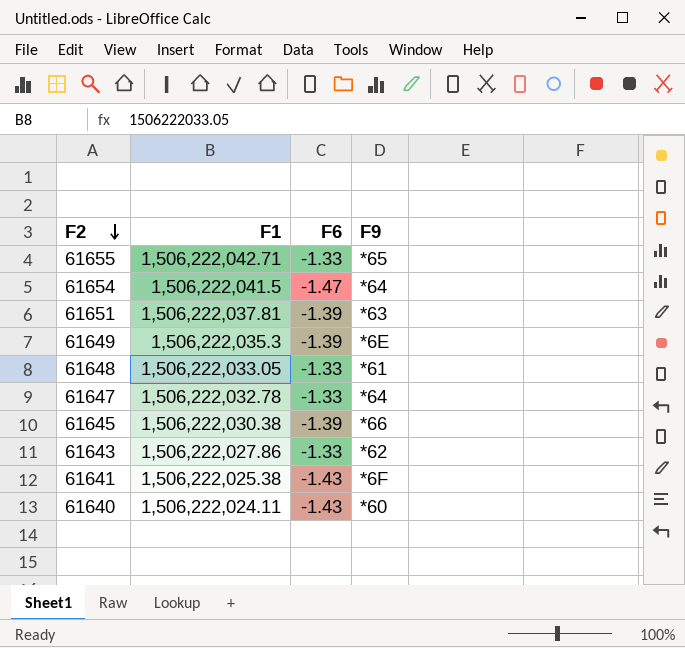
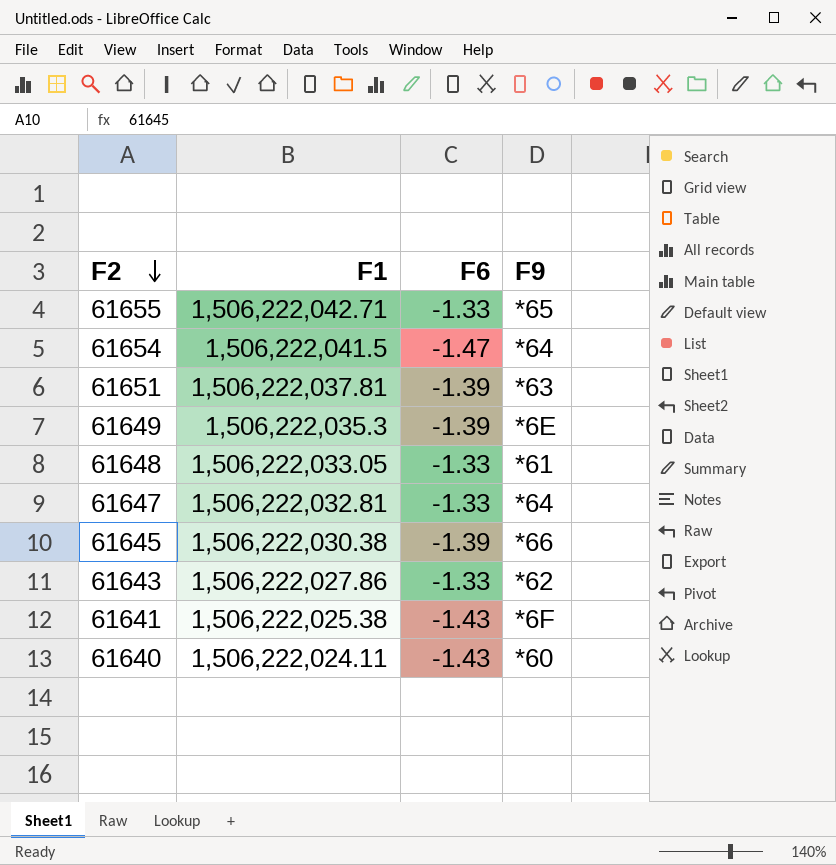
61647 | F1: 1,506,222,032.78 -> 1,506,222,032.81

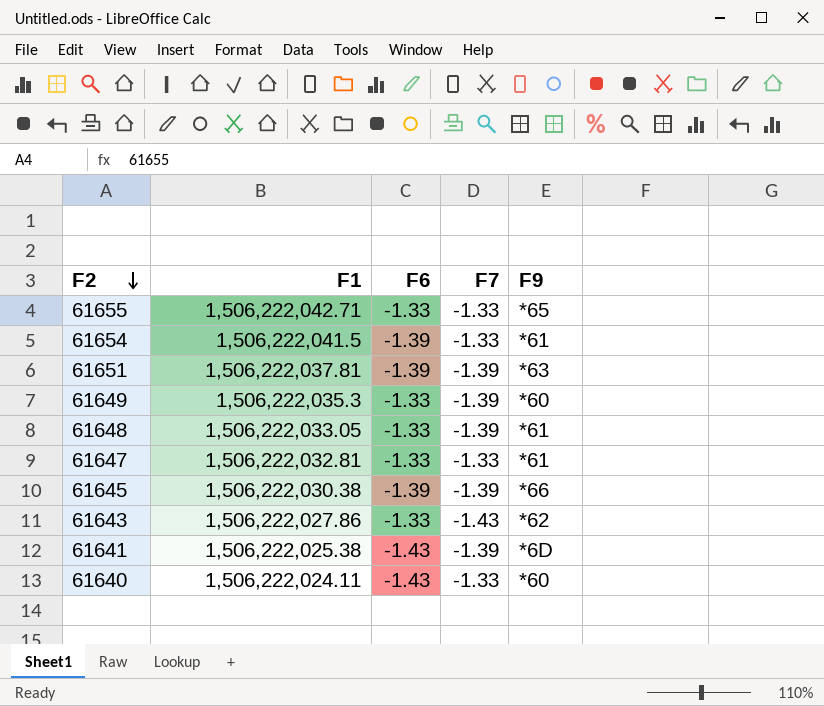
column F7 | position: none -> 4
61654 | F6: -1.47 -> -1.39
61654 | F9: *64 -> *61
61649 | F6: -1.39 -> -1.33
61649 | F9: *6E -> *60
61647 | F9: *64 -> *61
61641 | F9: *6F -> *6D

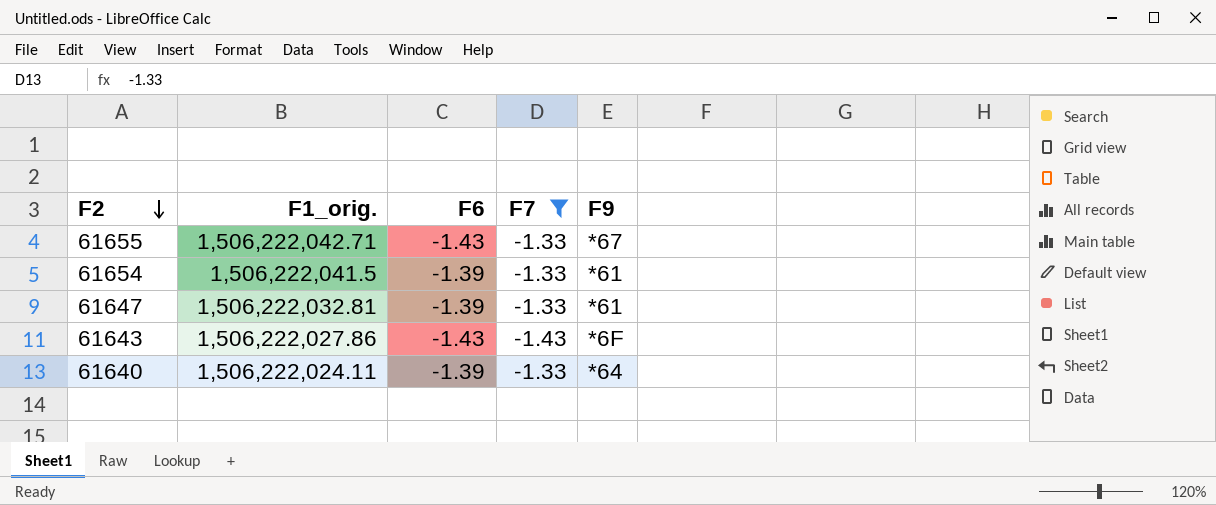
filter: none -> F7 != -1.39
column name: F1 -> F1_orig.
61655 | F6: -1.33 -> -1.43
61655 | F9: *65 -> *67
61647 | F6: -1.33 -> -1.39
61643 | F6: -1.33 -> -1.43
61643 | F9: *62 -> *6F
61640 | F6: -1.43 -> -1.39
61640 | F9: *60 -> *64

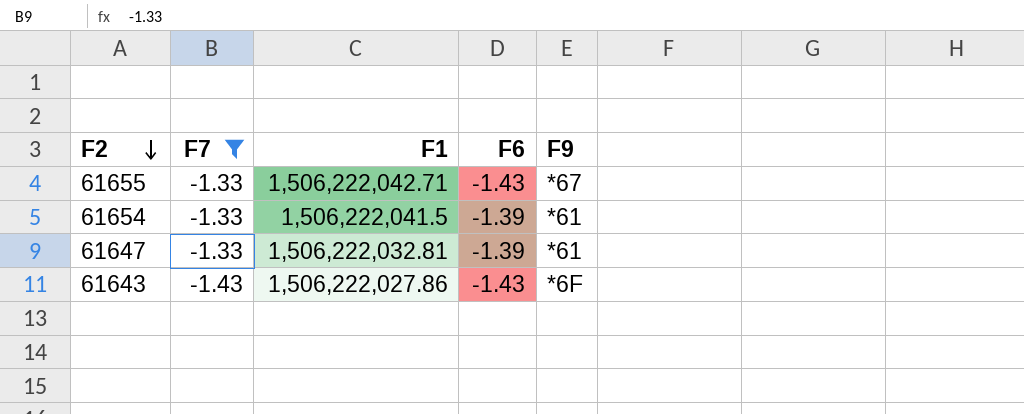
column F7 | position: 4 -> 2
column name: F1_orig. -> F1
row 61640: 1,506,222,024.11 | -1.39 | -1.33 | *64 -> none

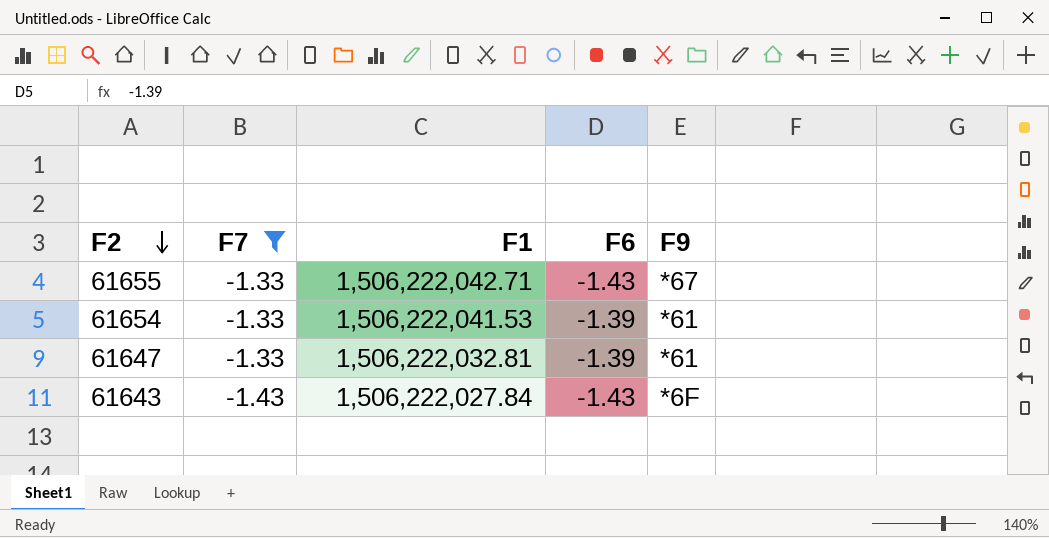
61654 | F1: 1,506,222,041.5 -> 1,506,222,041.53
61643 | F1: 1,506,222,027.86 -> 1,506,222,027.84

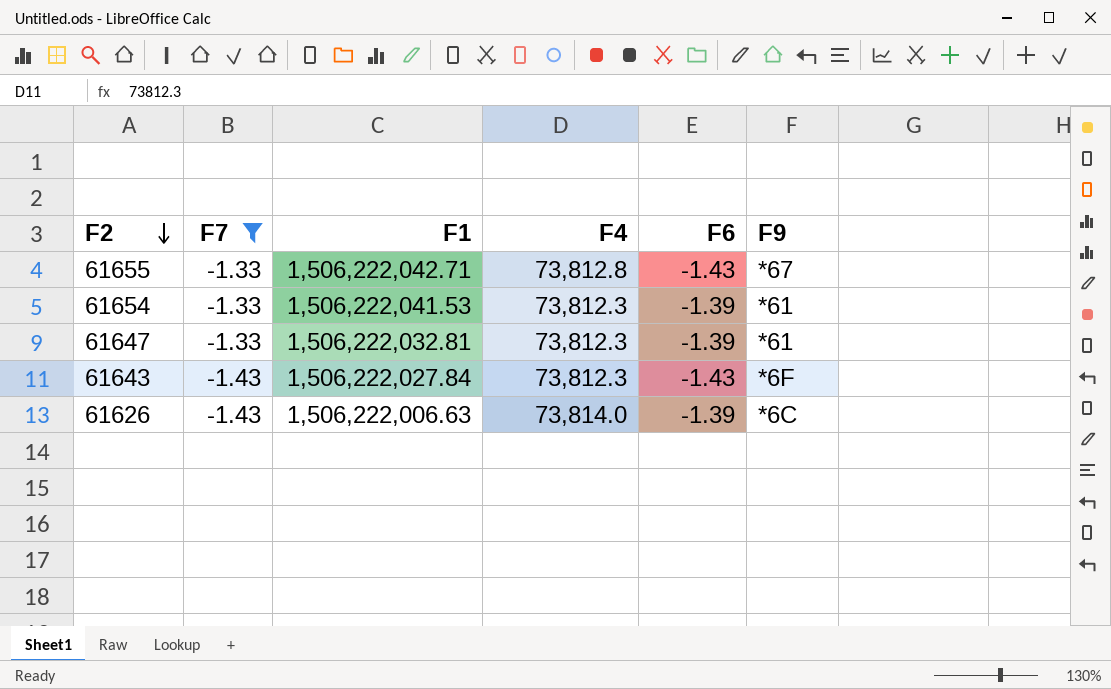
column F4 | position: none -> 4
row 61626: none -> -1.43 | 1,506,222,006.63 | 73,814.0 | -1.39 | *6C

